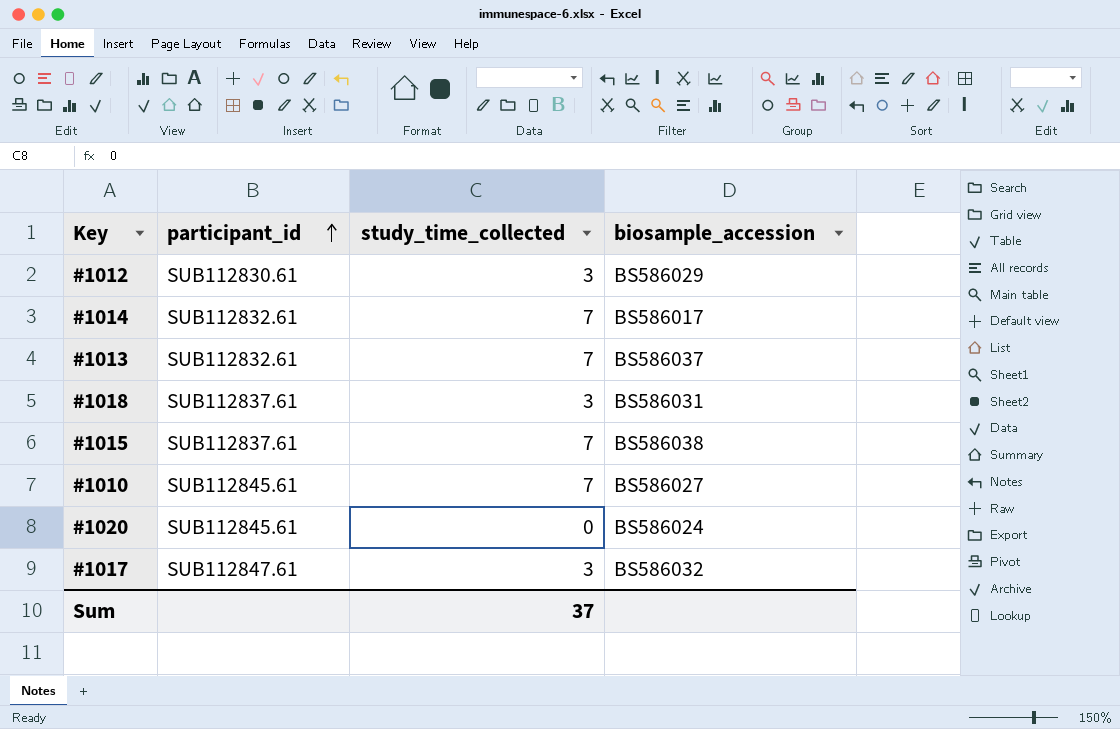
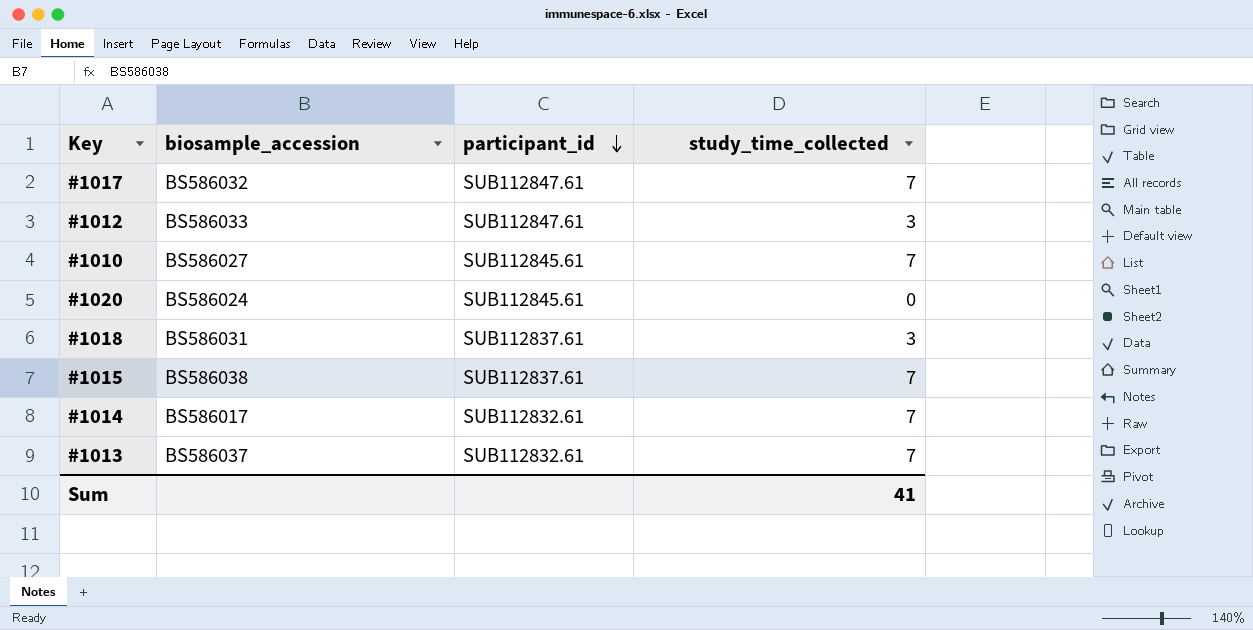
row order: participant_id ascending -> participant_id descending
column biosample_accession | position: 4 -> 2
#1017 | study_time_collected: 3 -> 7
#1012 | biosample_accession: BS586029 -> BS586033
#1012 | participant_id: SUB112830.61 -> SUB112847.61
Sum | study_time_collected: 37 -> 41

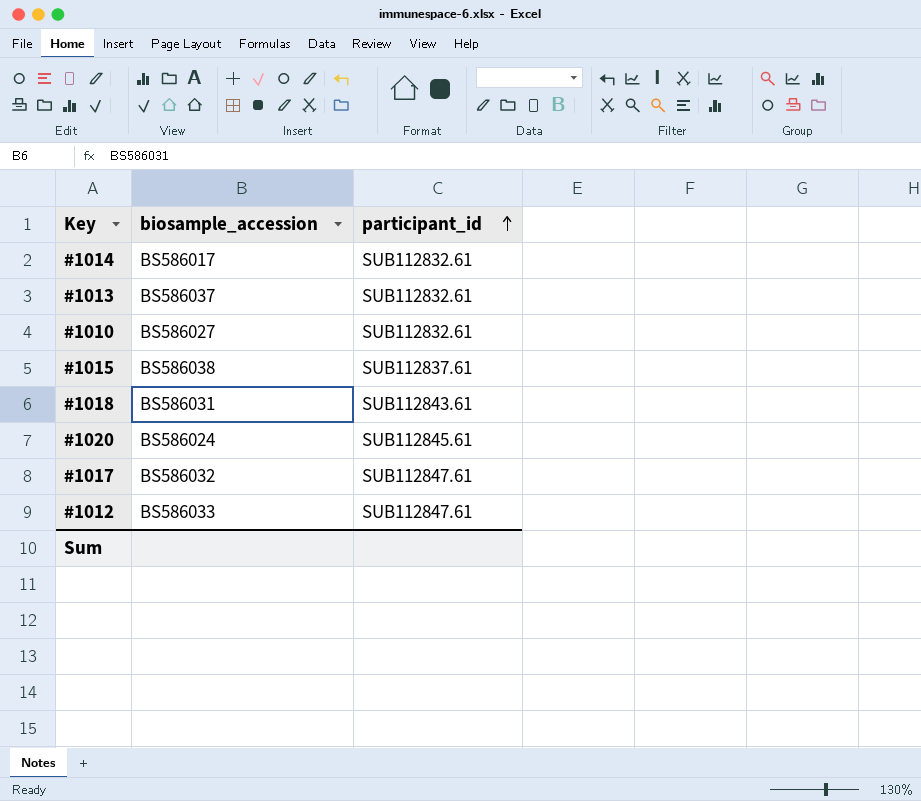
row order: participant_id descending -> participant_id ascending
column study_time_collected | position: 4 -> none
#1010 | participant_id: SUB112845.61 -> SUB112832.61
#1018 | participant_id: SUB112837.61 -> SUB112843.61

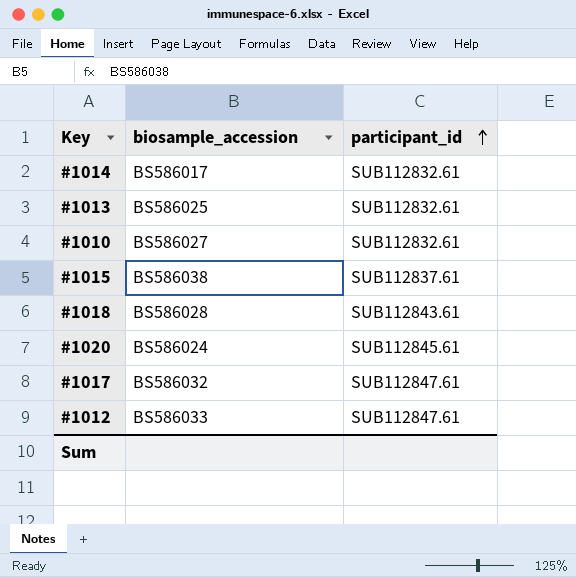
#1013 | biosample_accession: BS586037 -> BS586025
#1018 | biosample_accession: BS586031 -> BS586028

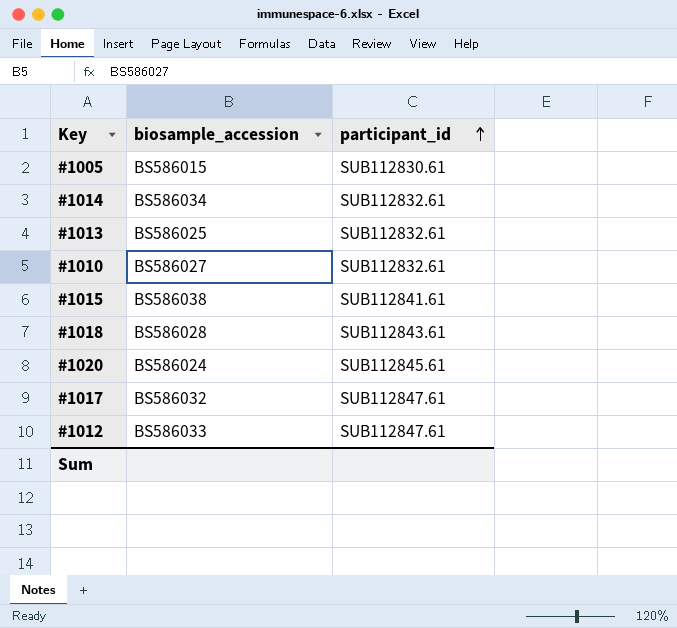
row #1005: none -> BS586015 | SUB112830.61
#1014 | biosample_accession: BS586017 -> BS586034
#1015 | participant_id: SUB112837.61 -> SUB112841.61

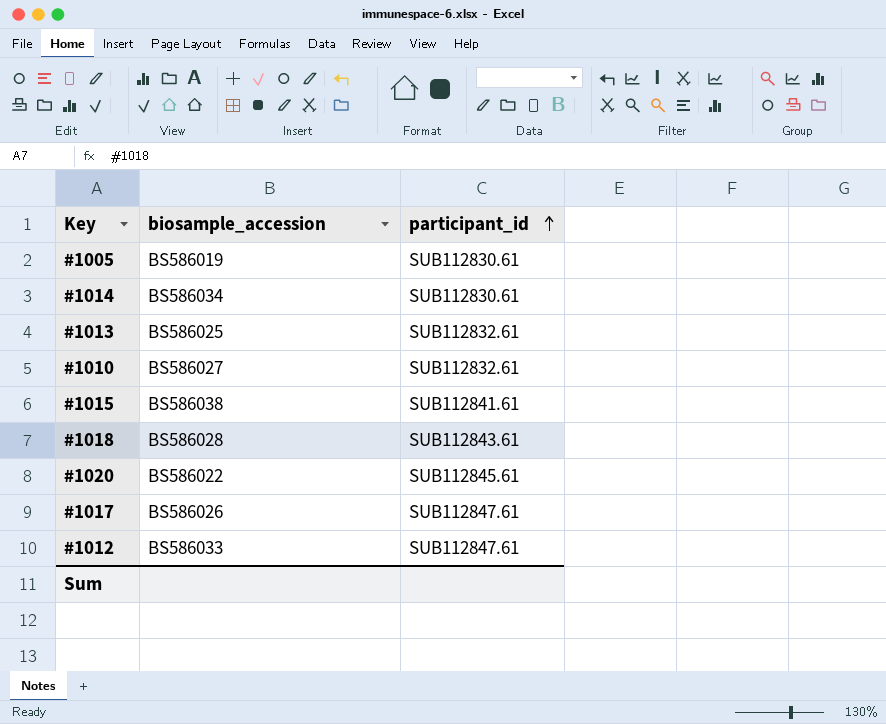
#1005 | biosample_accession: BS586015 -> BS586019
#1014 | participant_id: SUB112832.61 -> SUB112830.61
#1020 | biosample_accession: BS586024 -> BS586022
#1017 | biosample_accession: BS586032 -> BS586026

